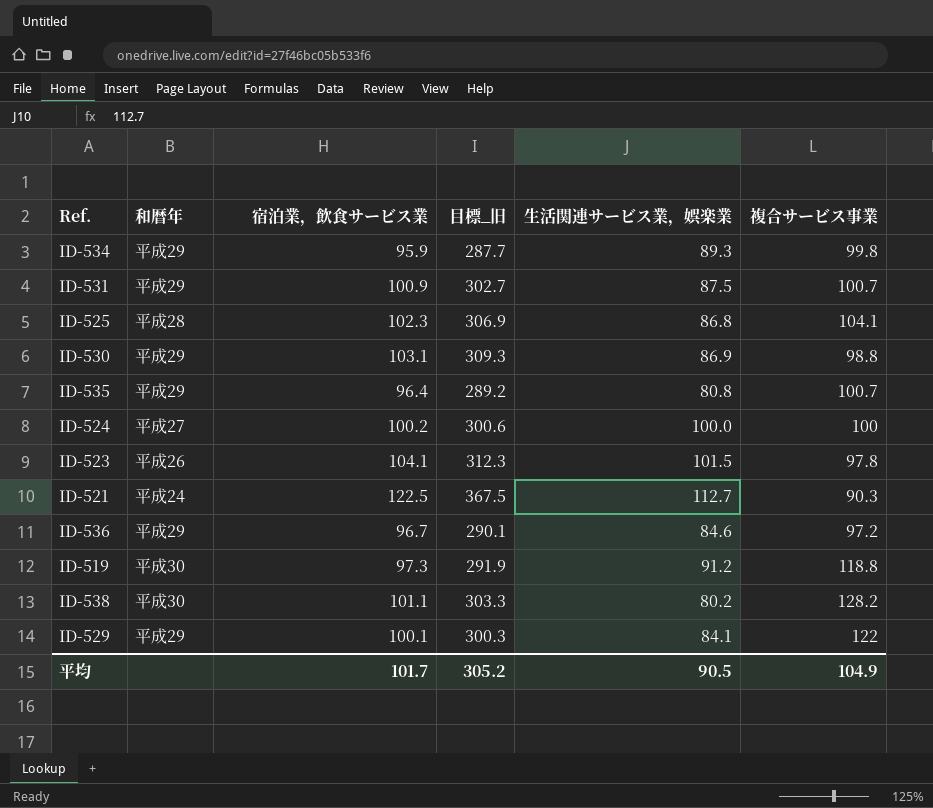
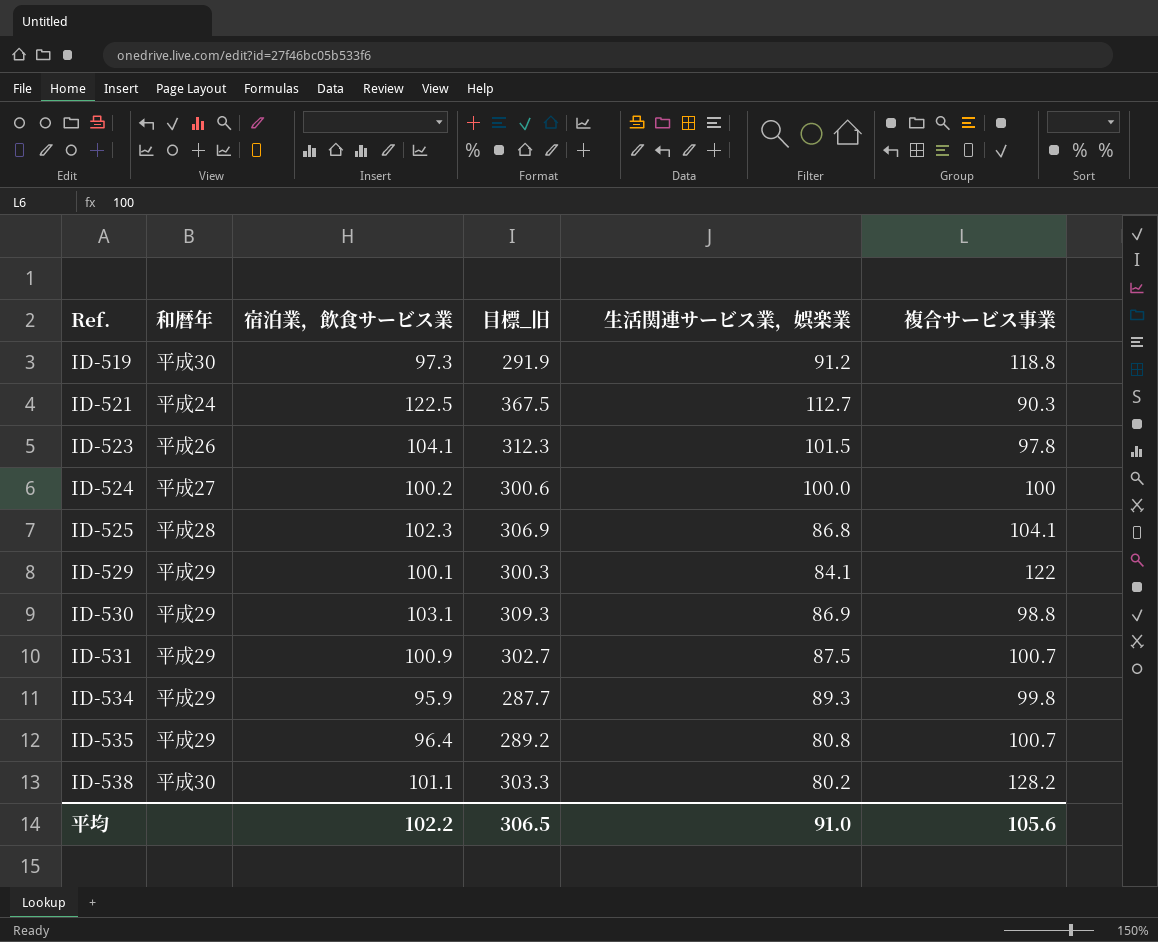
row order: none -> Ref. ascending
row ID-536: 平成29 | 96.7 | 290.1 | 84.6 | 97.2 -> none
平均 | 宿泊業，飲食サービス業: 101.7 -> 102.2
平均 | 目標_旧: 305.2 -> 306.5
平均 | 生活関連サービス業，娯楽業: 90.5 -> 91.0
平均 | 複合サービス事業: 104.9 -> 105.6

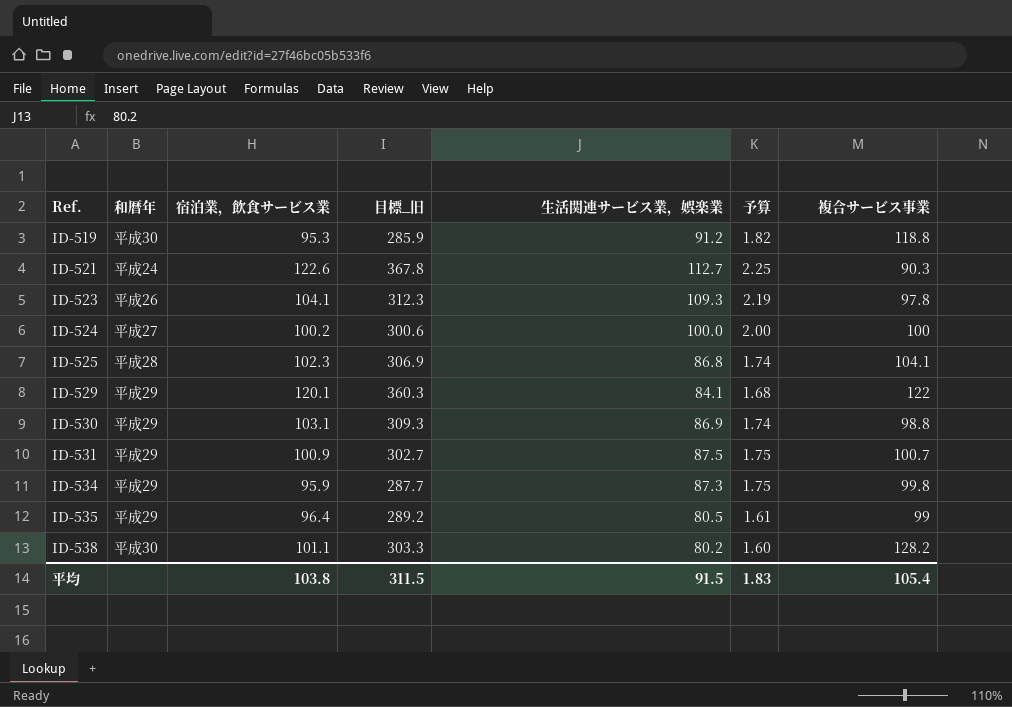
column 予算 | formula: none -> [生活関連サービス業，娯楽業] * 0.02
ID-519 | 宿泊業，飲食サービス業: 97.3 -> 95.3
ID-519 | 目標_旧: 291.9 -> 285.9
ID-521 | 宿泊業，飲食サービス業: 122.5 -> 122.6
ID-521 | 目標_旧: 367.5 -> 367.8
ID-523 | 生活関連サービス業，娯楽業: 101.5 -> 109.3
ID-529 | 宿泊業，飲食サービス業: 100.1 -> 120.1
ID-529 | 目標_旧: 300.3 -> 360.3
ID-534 | 生活関連サービス業，娯楽業: 89.3 -> 87.3
ID-535 | 生活関連サービス業，娯楽業: 80.8 -> 80.5
ID-535 | 複合サービス事業: 100.7 -> 99
平均 | 宿泊業，飲食サービス業: 102.2 -> 103.8
平均 | 目標_旧: 306.5 -> 311.5
平均 | 生活関連サービス業，娯楽業: 91.0 -> 91.5
平均 | 複合サービス事業: 105.6 -> 105.4

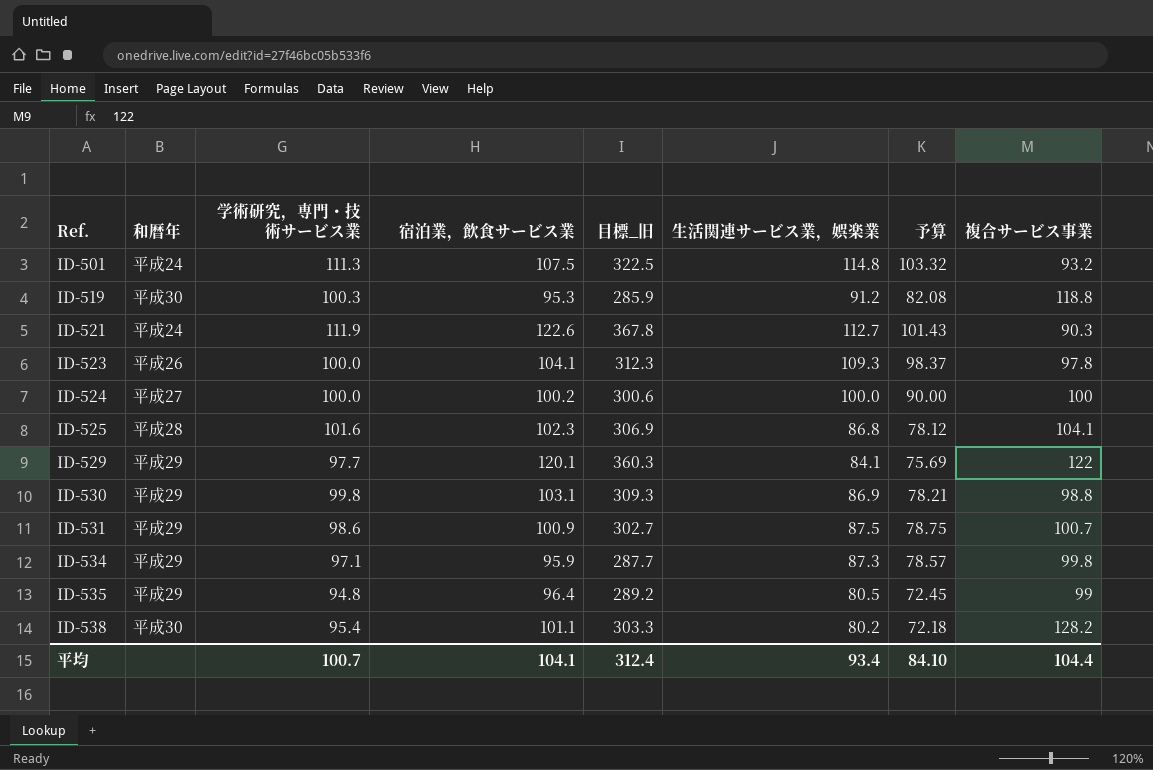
column 学術研究，専門・技術サービス業 | position: none -> 3
column 予算 | formula: [生活関連サービス業，娯楽業] * 0.02 -> [生活関連サービス業，娯楽業] * 0.9
row ID-501: none -> 平成24 | 111.3 | 107.5 | 322.5 | 114.8 | 103.32 | 93.2
平均 | 宿泊業，飲食サービス業: 103.8 -> 104.1
平均 | 目標_旧: 311.5 -> 312.4
平均 | 生活関連サービス業，娯楽業: 91.5 -> 93.4
平均 | 予算: 1.83 -> 84.10
平均 | 複合サービス事業: 105.4 -> 104.4

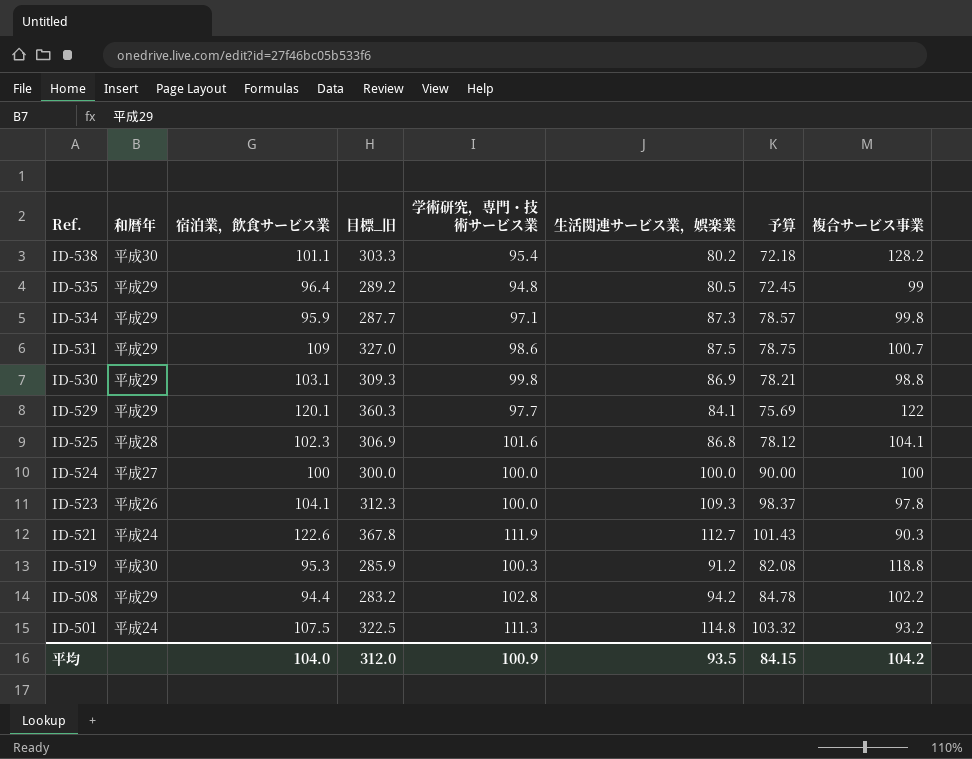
row order: Ref. ascending -> Ref. descending
column 学術研究，専門・技術サービス業 | position: 3 -> 5
ID-531 | 宿泊業，飲食サービス業: 100.9 -> 109
ID-531 | 目標_旧: 302.7 -> 327.0
ID-524 | 宿泊業，飲食サービス業: 100.2 -> 100
ID-524 | 目標_旧: 300.6 -> 300.0
row ID-508: none -> 平成29 | 94.4 | 283.2 | 102.8 | 94.2 | 84.78 | 102.2
平均 | 宿泊業，飲食サービス業: 104.1 -> 104.0
平均 | 目標_旧: 312.4 -> 312.0
平均 | 学術研究，専門・技術サービス業: 100.7 -> 100.9
平均 | 生活関連サービス業，娯楽業: 93.4 -> 93.5
平均 | 予算: 84.10 -> 84.15
平均 | 複合サービス事業: 104.4 -> 104.2

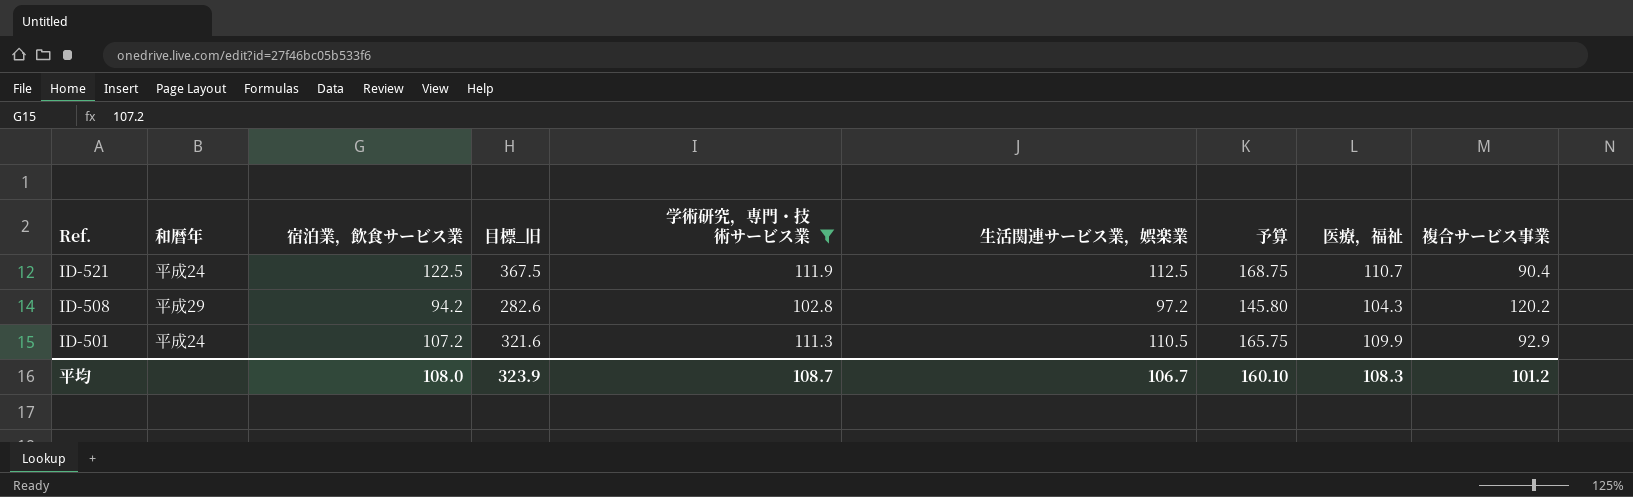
filter: none -> 学術研究，専門・技術サービス業 >= 102.8
column 予算 | formula: [生活関連サービス業，娯楽業] * 0.9 -> [生活関連サービス業，娯楽業] * 1.5
column 医療，福祉 | position: none -> 8
ID-521 | 宿泊業，飲食サービス業: 122.6 -> 122.5
ID-521 | 目標_旧: 367.8 -> 367.5
ID-521 | 生活関連サービス業，娯楽業: 112.7 -> 112.5
ID-521 | 複合サービス事業: 90.3 -> 90.4
ID-508 | 宿泊業，飲食サービス業: 94.4 -> 94.2
ID-508 | 目標_旧: 283.2 -> 282.6
ID-508 | 生活関連サービス業，娯楽業: 94.2 -> 97.2
ID-508 | 複合サービス事業: 102.2 -> 120.2
ID-501 | 宿泊業，飲食サービス業: 107.5 -> 107.2
ID-501 | 目標_旧: 322.5 -> 321.6
ID-501 | 生活関連サービス業，娯楽業: 114.8 -> 110.5
ID-501 | 複合サービス事業: 93.2 -> 92.9
平均 | 宿泊業，飲食サービス業: 104.0 -> 108.0
平均 | 目標_旧: 312.0 -> 323.9
平均 | 学術研究，専門・技術サービス業: 100.9 -> 108.7
平均 | 生活関連サービス業，娯楽業: 93.5 -> 106.7
平均 | 予算: 84.15 -> 160.10
平均 | 複合サービス事業: 104.2 -> 101.2

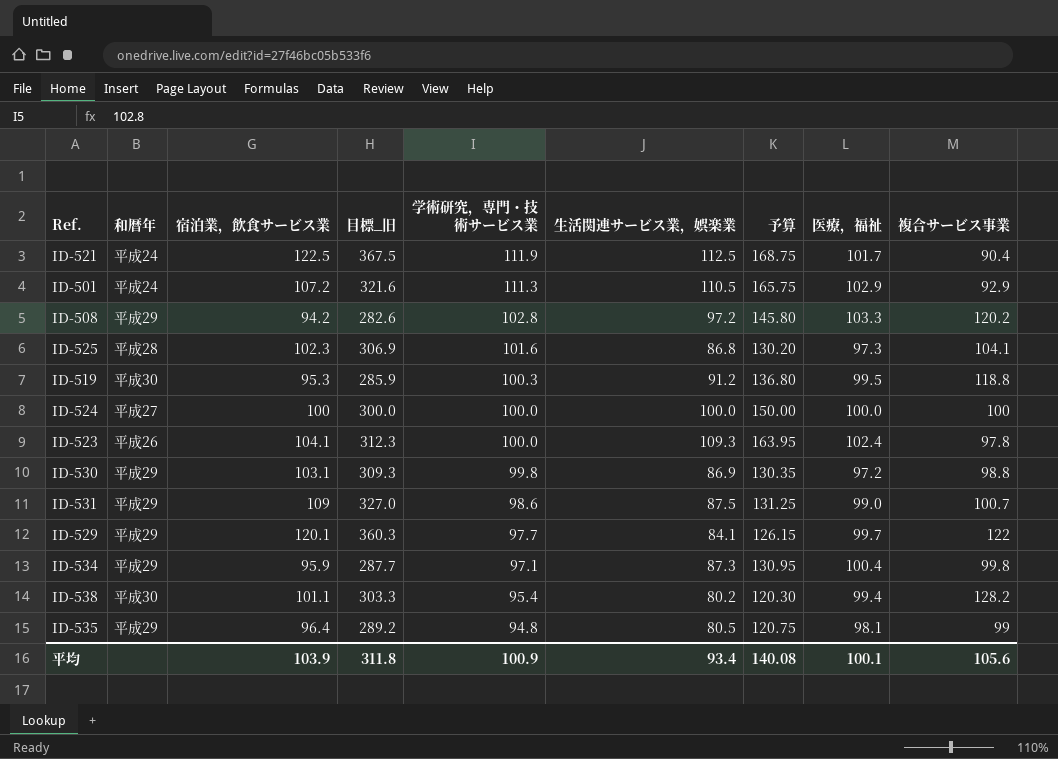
filter: 学術研究，専門・技術サービス業 >= 102.8 -> none
row order: Ref. descending -> 学術研究，専門・技術サービス業 descending
ID-521 | 医療，福祉: 110.7 -> 101.7
ID-501 | 医療，福祉: 109.9 -> 102.9
ID-508 | 医療，福祉: 104.3 -> 103.3
平均 | 宿泊業，飲食サービス業: 108.0 -> 103.9
平均 | 目標_旧: 323.9 -> 311.8
平均 | 学術研究，専門・技術サービス業: 108.7 -> 100.9
平均 | 生活関連サービス業，娯楽業: 106.7 -> 93.4
平均 | 予算: 160.10 -> 140.08
平均 | 医療，福祉: 108.3 -> 100.1
平均 | 複合サービス事業: 101.2 -> 105.6

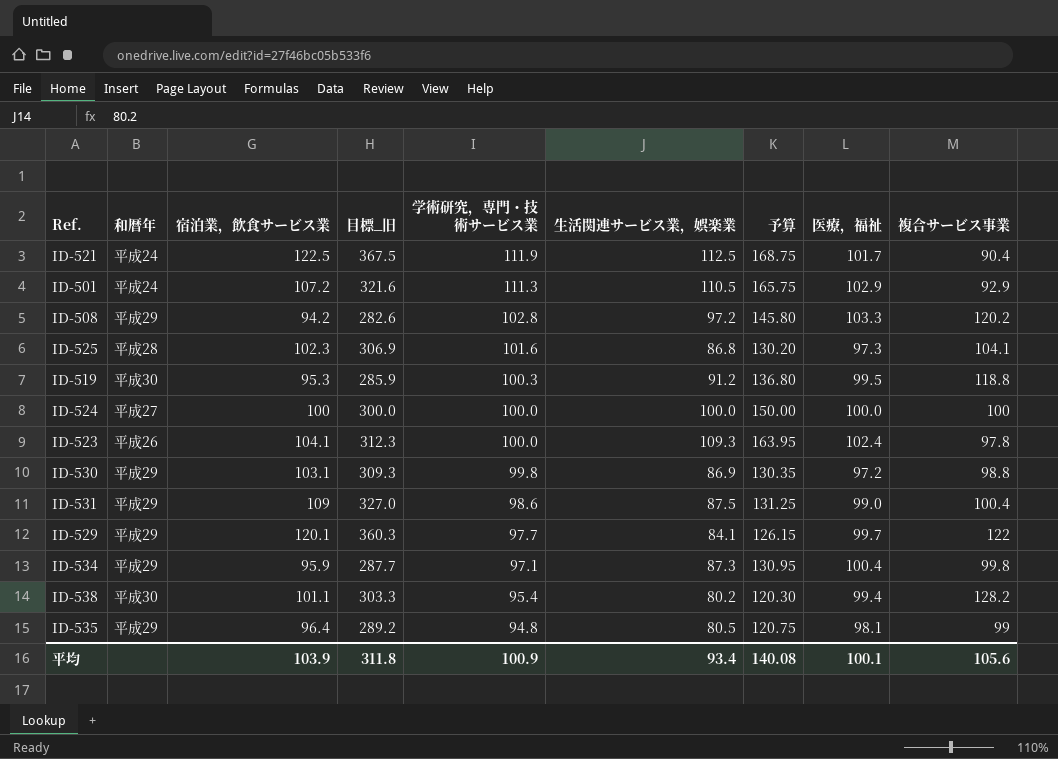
ID-531 | 複合サービス事業: 100.7 -> 100.4

